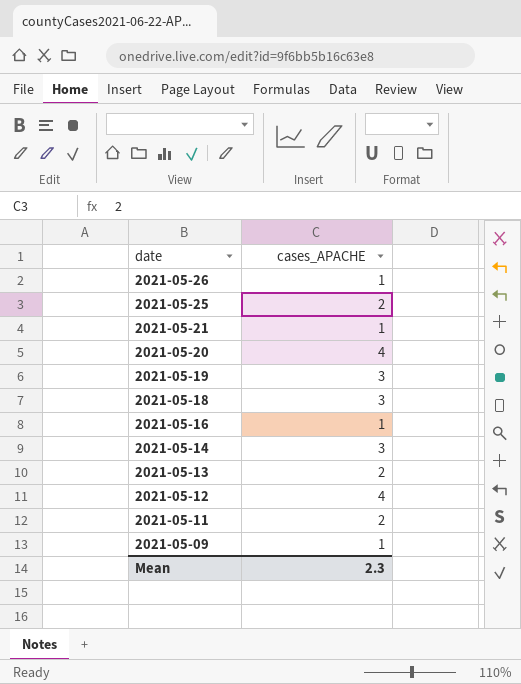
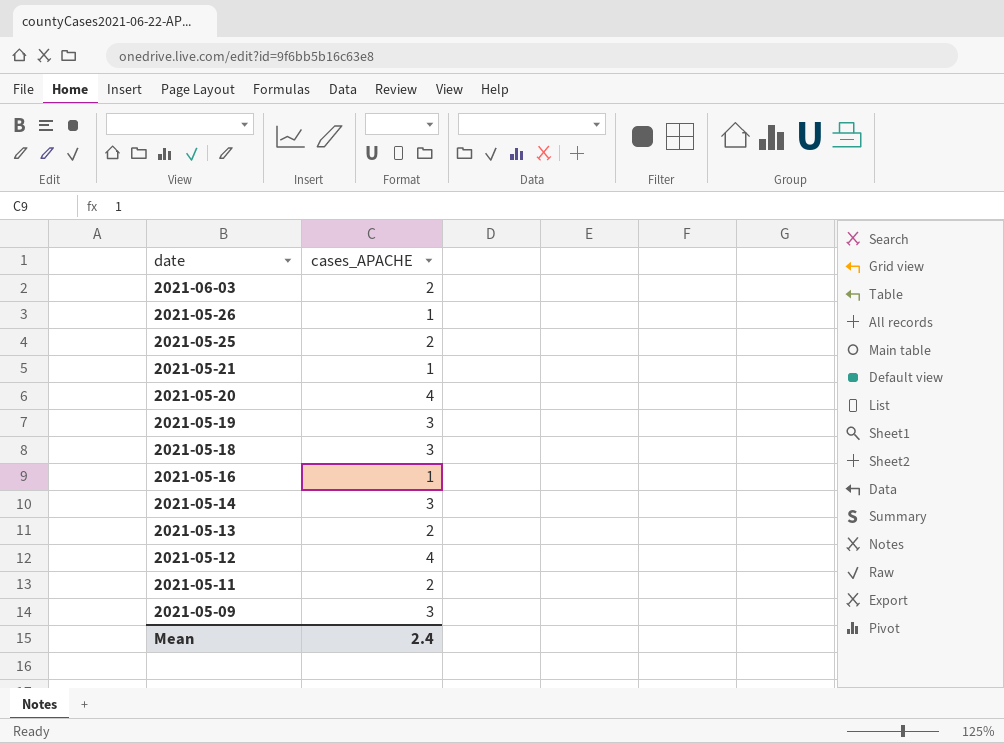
row 2021-06-03: none -> 2
2021-05-09 | cases_APACHE: 1 -> 3
Mean | cases_APACHE: 2.3 -> 2.4

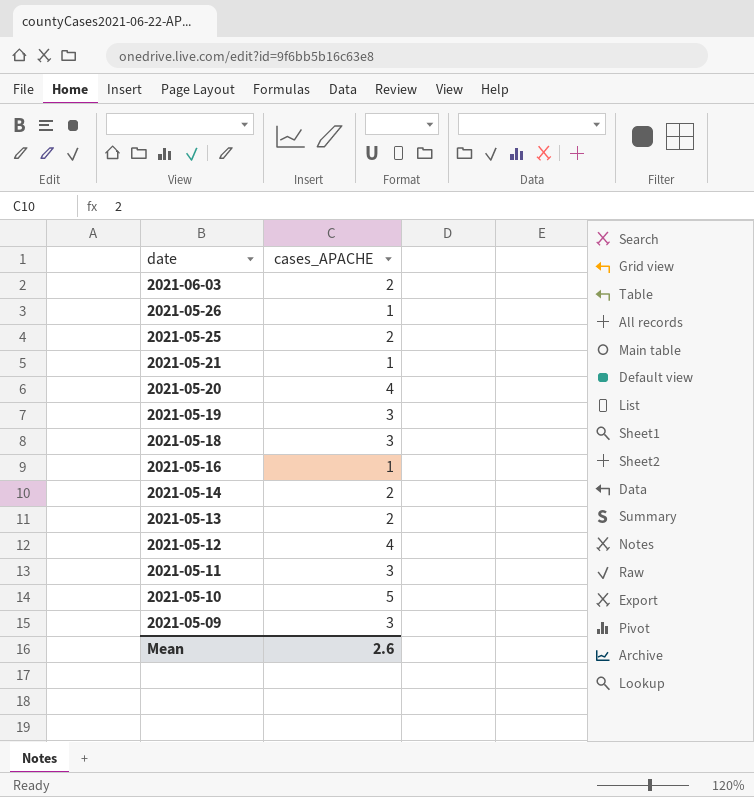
2021-05-14 | cases_APACHE: 3 -> 2
2021-05-11 | cases_APACHE: 2 -> 3
row 2021-05-10: none -> 5
Mean | cases_APACHE: 2.4 -> 2.6

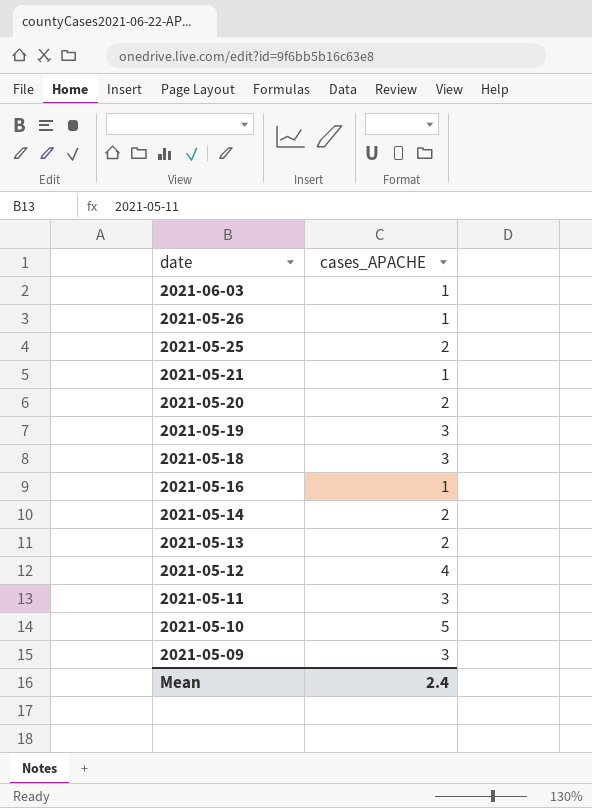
2021-06-03 | cases_APACHE: 2 -> 1
2021-05-20 | cases_APACHE: 4 -> 2
Mean | cases_APACHE: 2.6 -> 2.4

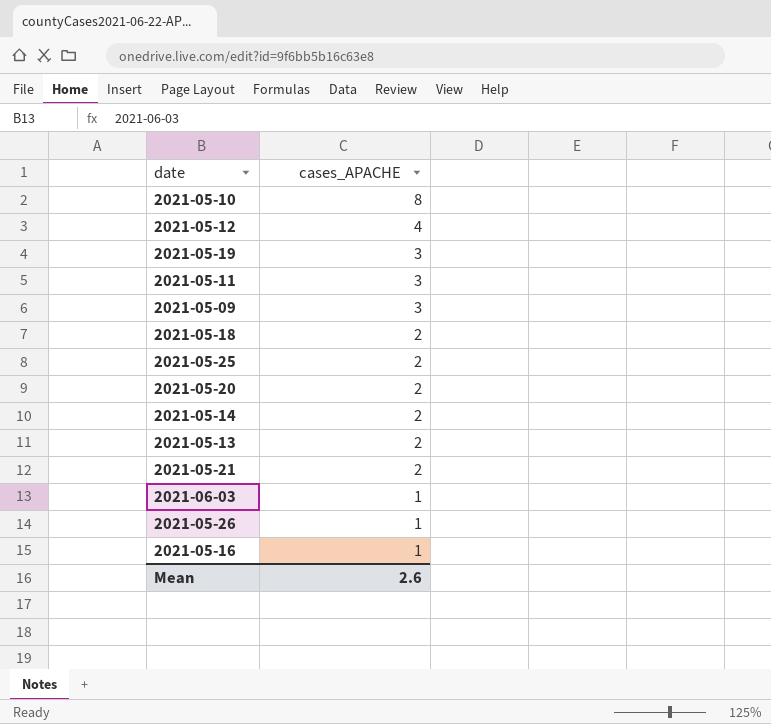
row order: date descending -> cases_APACHE descending
2021-05-10 | cases_APACHE: 5 -> 8
2021-05-18 | cases_APACHE: 3 -> 2
2021-05-21 | cases_APACHE: 1 -> 2
Mean | cases_APACHE: 2.4 -> 2.6

